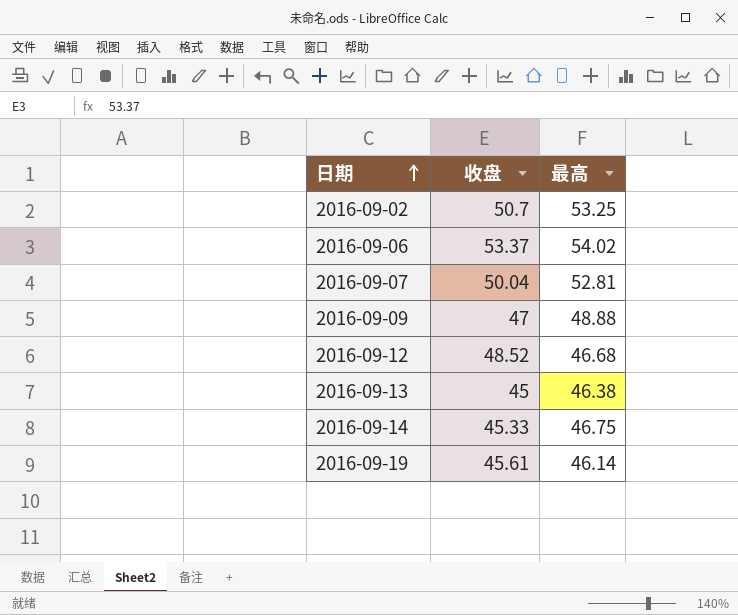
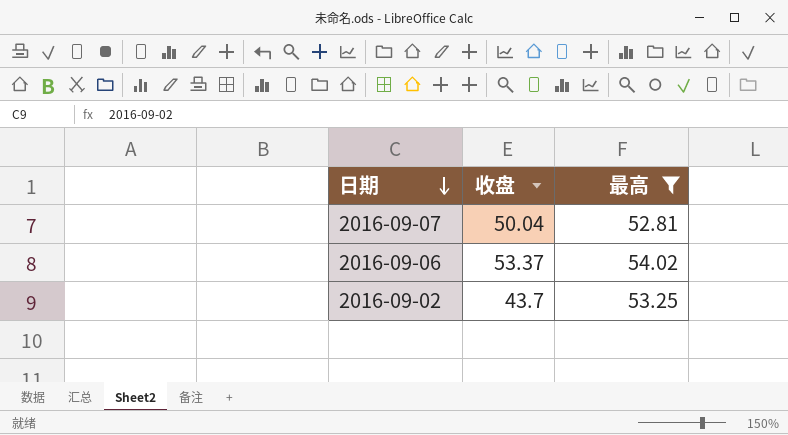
filter: none -> 最高 >= 52.81
row order: 日期 ascending -> 日期 descending
2016-09-02 | 收盘: 50.7 -> 43.7

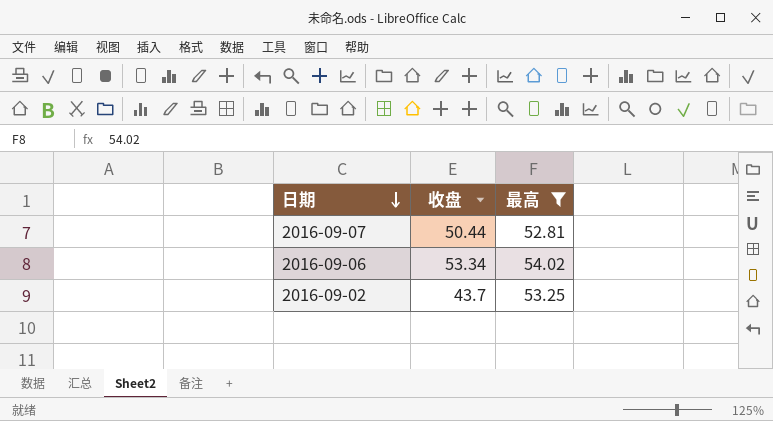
2016-09-07 | 收盘: 50.04 -> 50.44
2016-09-06 | 收盘: 53.37 -> 53.34

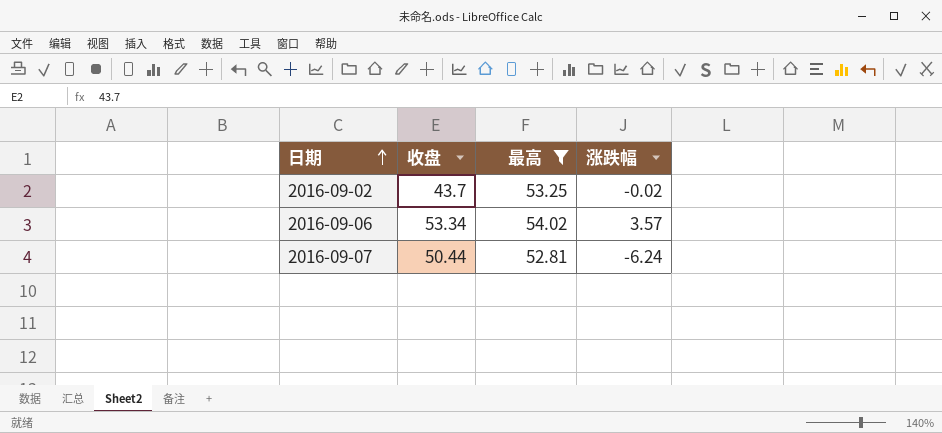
row order: 日期 descending -> 日期 ascending
column 涨跌幅 | position: none -> 4

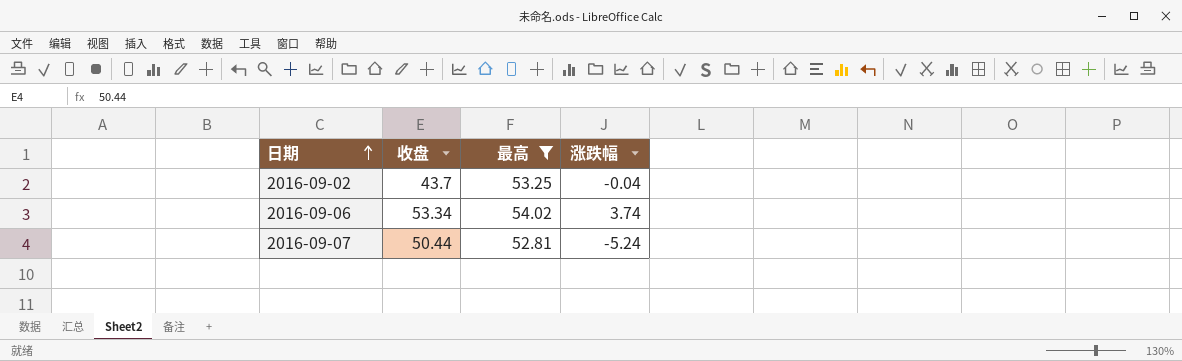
2016-09-02 | 涨跌幅: -0.02 -> -0.04
2016-09-06 | 涨跌幅: 3.57 -> 3.74
2016-09-07 | 涨跌幅: -6.24 -> -5.24

